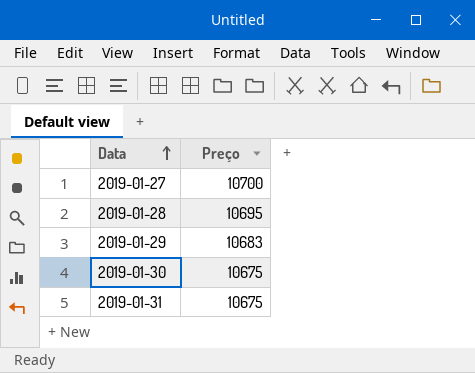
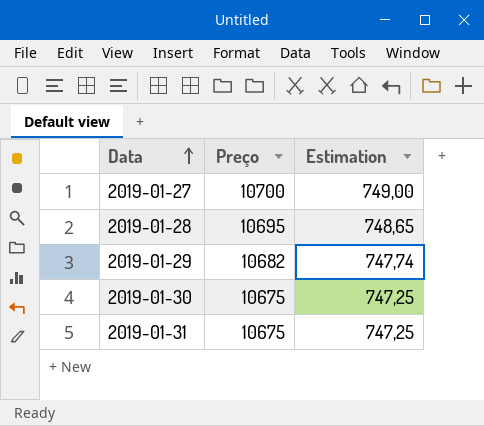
column Estimation | formula: none -> [Preço] * 0,07
2019-01-29 | Preço: 10683 -> 10682

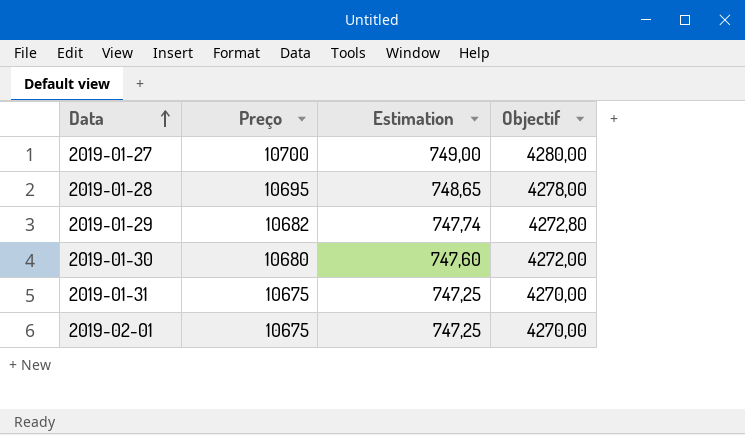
column Objectif | formula: none -> [Preço] * 0,4
2019-01-30 | Preço: 10675 -> 10680
2019-01-30 | Estimation: 747,25 -> 747,60
row 2019-02-01: none -> 10675 | 747,25 | 4270,00

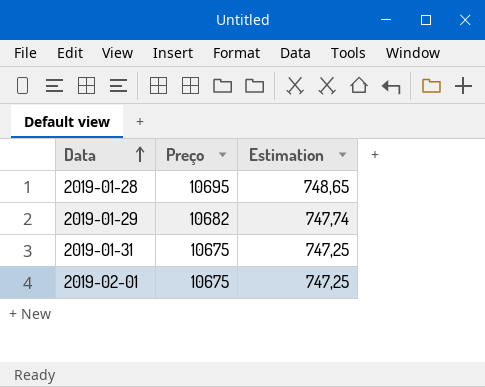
column Objectif | formula: [Preço] * 0,4 -> none
row 2019-01-27: 10700 | 749,00 | 4280,00 -> none
row 2019-01-30: 10680 | 747,60 | 4272,00 -> none

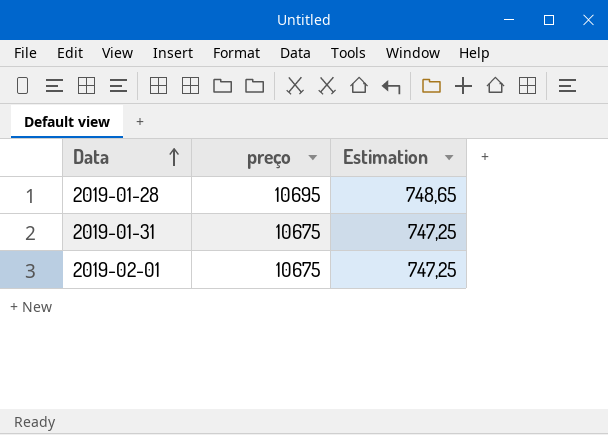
column name: Preço -> preço
row 2019-01-29: 10682 | 747,74 -> none

